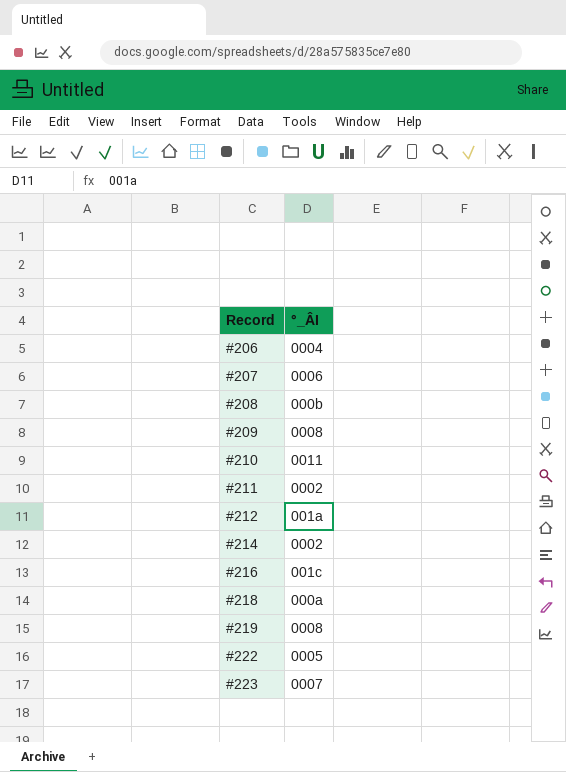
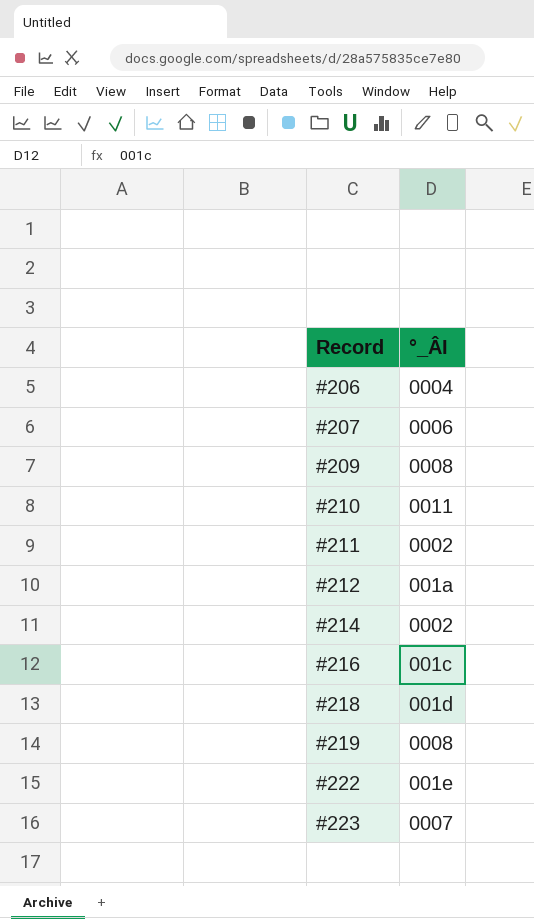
row #208: 000b -> none
#218 | °_ÂI: 000a -> 001d
#222 | °_ÂI: 0005 -> 001e

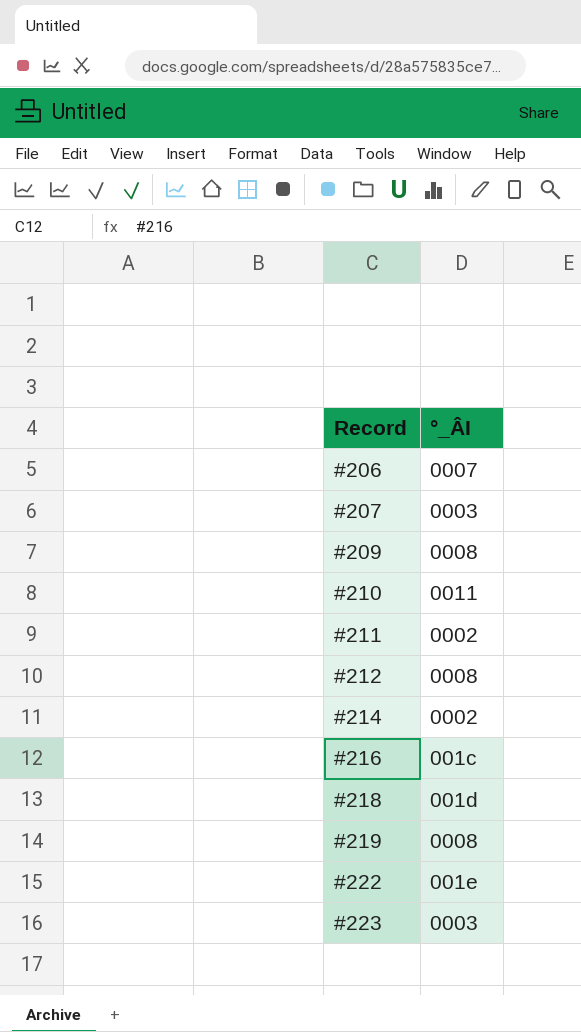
#206 | °_ÂI: 0004 -> 0007
#207 | °_ÂI: 0006 -> 0003
#212 | °_ÂI: 001a -> 0008
#223 | °_ÂI: 0007 -> 0003

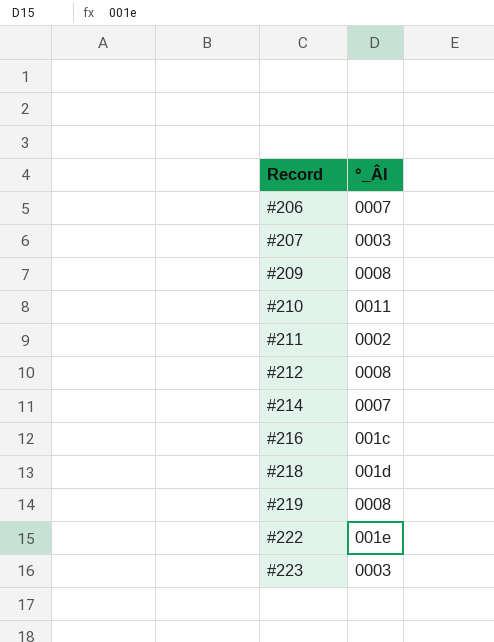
#214 | °_ÂI: 0002 -> 0007

